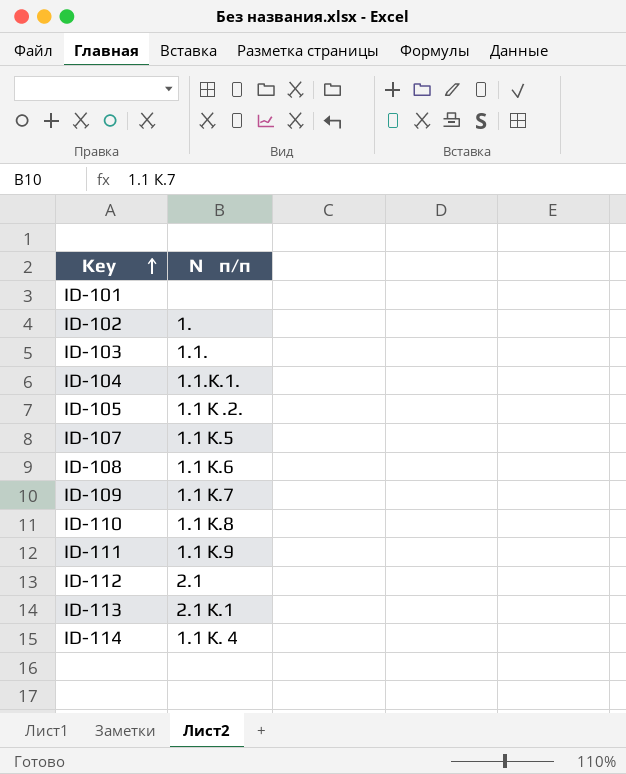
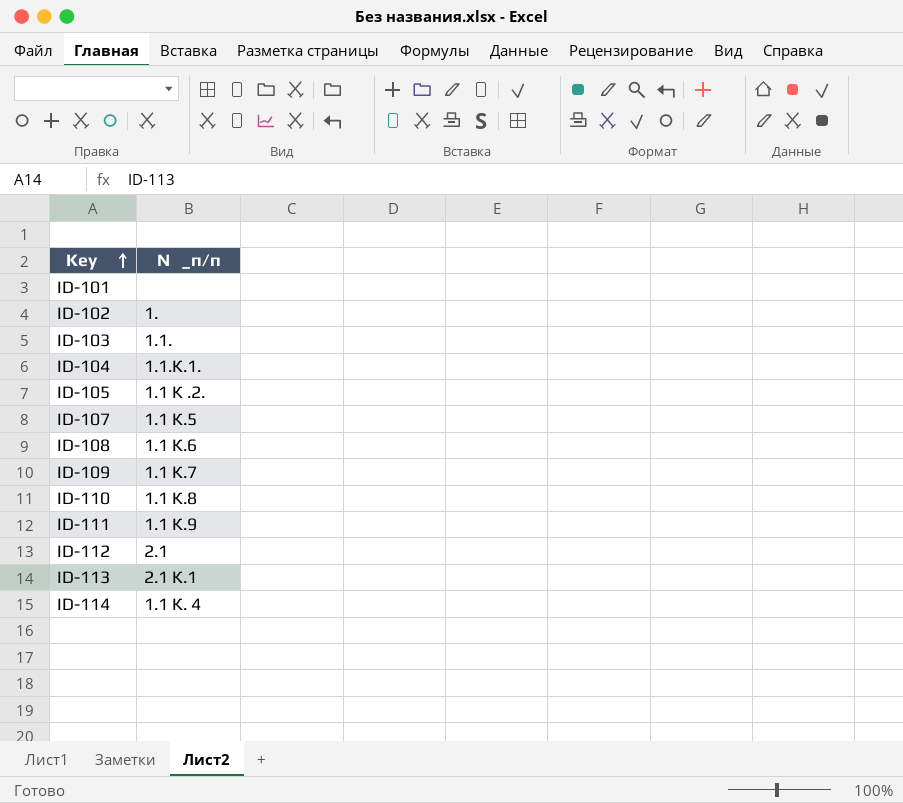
column name: № п/п -> №_п/п

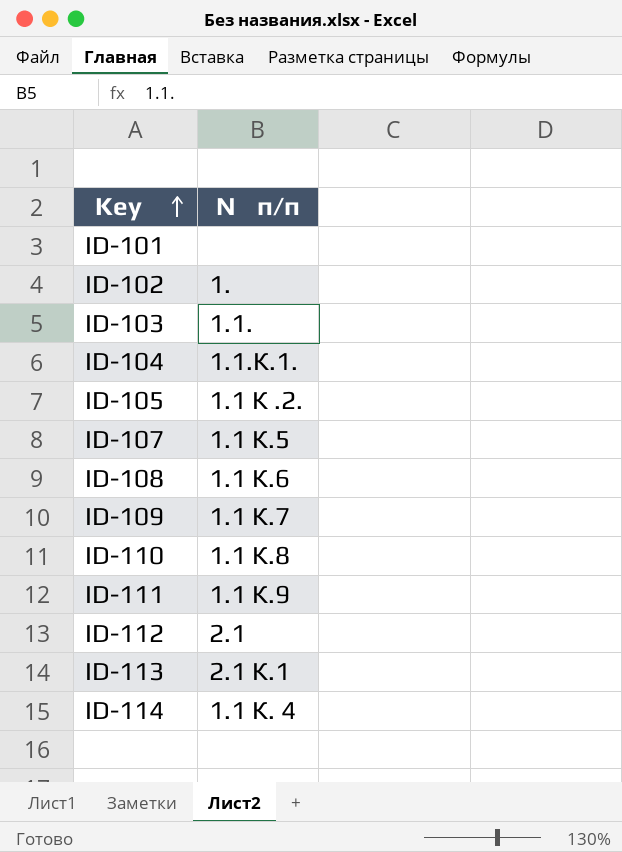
column name: №_п/п -> № п/п

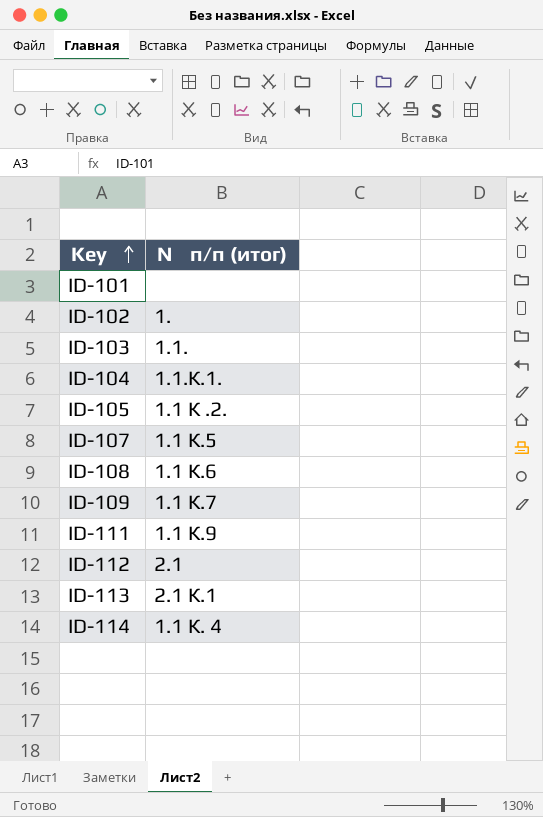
column name: № п/п -> № п/п (итог)
row ID-110: 1.1 К.8 -> none

